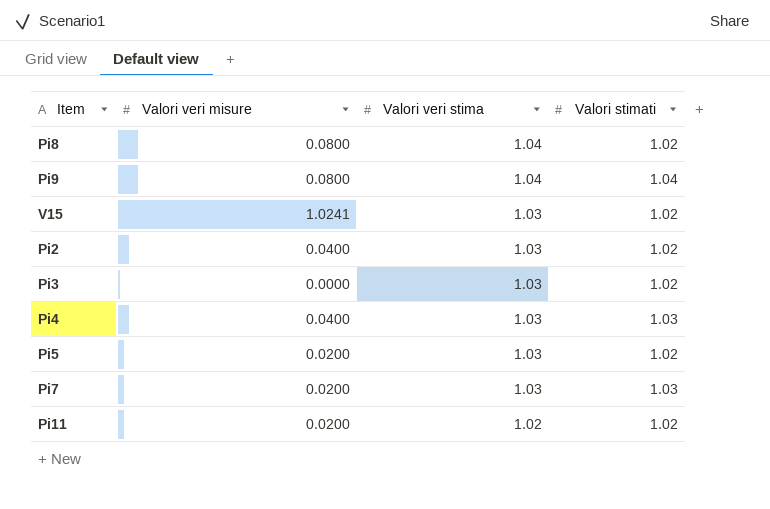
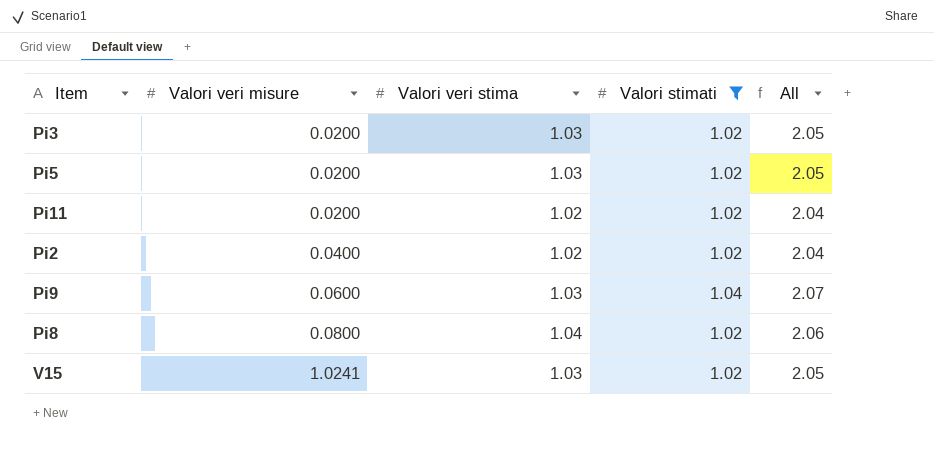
filter: none -> Valori stimati != 1.03
row order: Valori veri stima descending -> Valori veri misure ascending
column All | formula: none -> [Valori veri stima] + [Valori stimati]
Pi3 | Valori veri misure: 0.0000 -> 0.0200
Pi2 | Valori veri stima: 1.03 -> 1.02
Pi9 | Valori veri misure: 0.0800 -> 0.0600
Pi9 | Valori veri stima: 1.04 -> 1.03

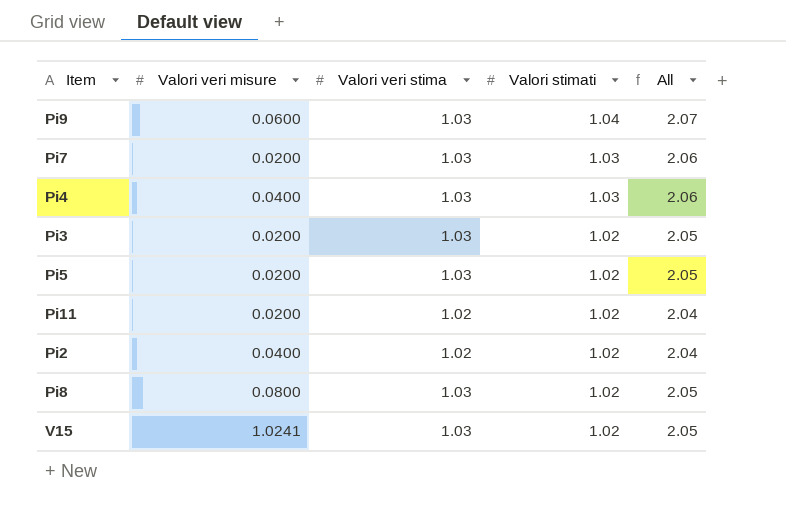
filter: Valori stimati != 1.03 -> none
row order: Valori veri misure ascending -> Valori stimati descending
Pi8 | Valori veri stima: 1.04 -> 1.03
Pi8 | All: 2.06 -> 2.05

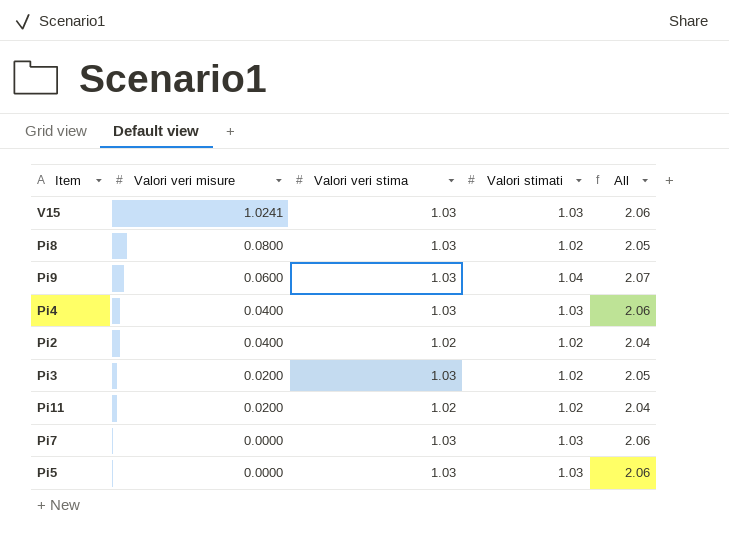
row order: Valori stimati descending -> Valori veri misure descending
V15 | Valori stimati: 1.02 -> 1.03
V15 | All: 2.05 -> 2.06
Pi7 | Valori veri misure: 0.0200 -> 0.0000
Pi5 | Valori veri misure: 0.0200 -> 0.0000
Pi5 | Valori stimati: 1.02 -> 1.03
Pi5 | All: 2.05 -> 2.06

